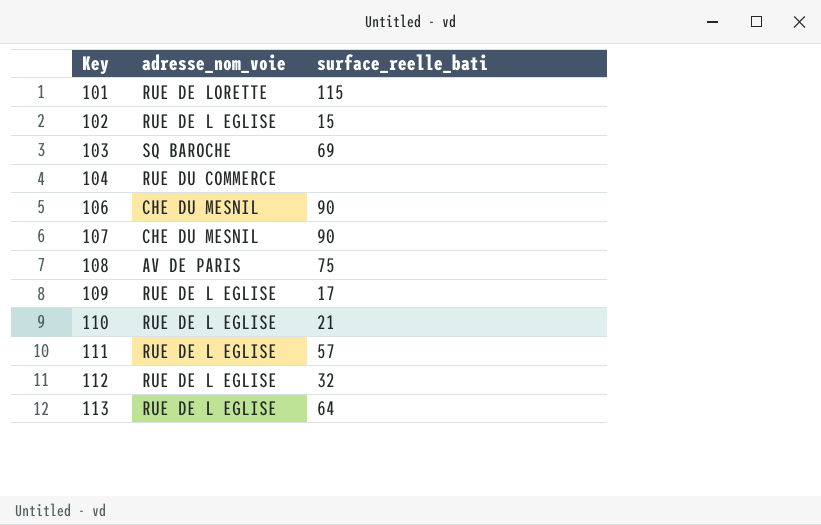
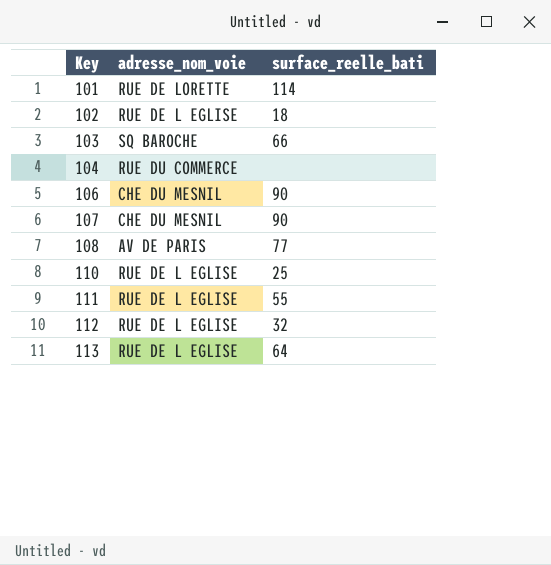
row 109: RUE DE L EGLISE | 17 -> none
101 | surface_reelle_bati: 115 -> 114
102 | surface_reelle_bati: 15 -> 18
103 | surface_reelle_bati: 69 -> 66
108 | surface_reelle_bati: 75 -> 77
110 | surface_reelle_bati: 21 -> 25
111 | surface_reelle_bati: 57 -> 55

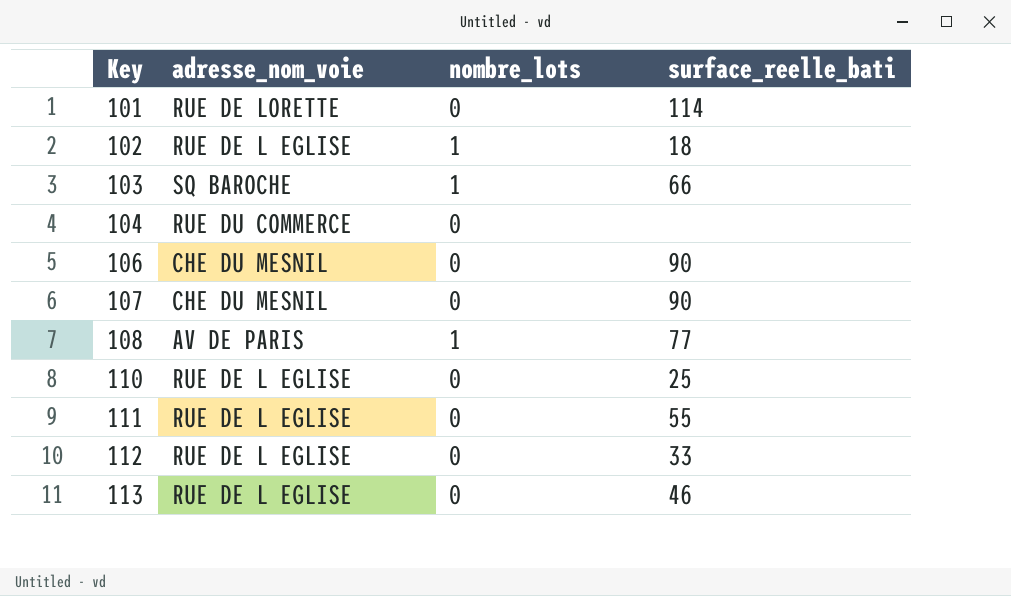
column nombre_lots | position: none -> 3
112 | surface_reelle_bati: 32 -> 33
113 | surface_reelle_bati: 64 -> 46

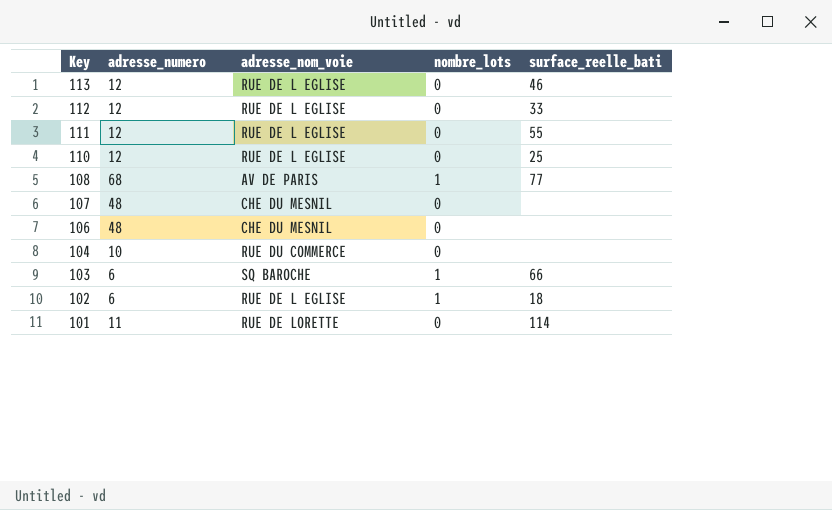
row order: Key ascending -> Key descending
column adresse_numero | position: none -> 2
107 | surface_reelle_bati: 90 -> none
106 | surface_reelle_bati: 90 -> none

